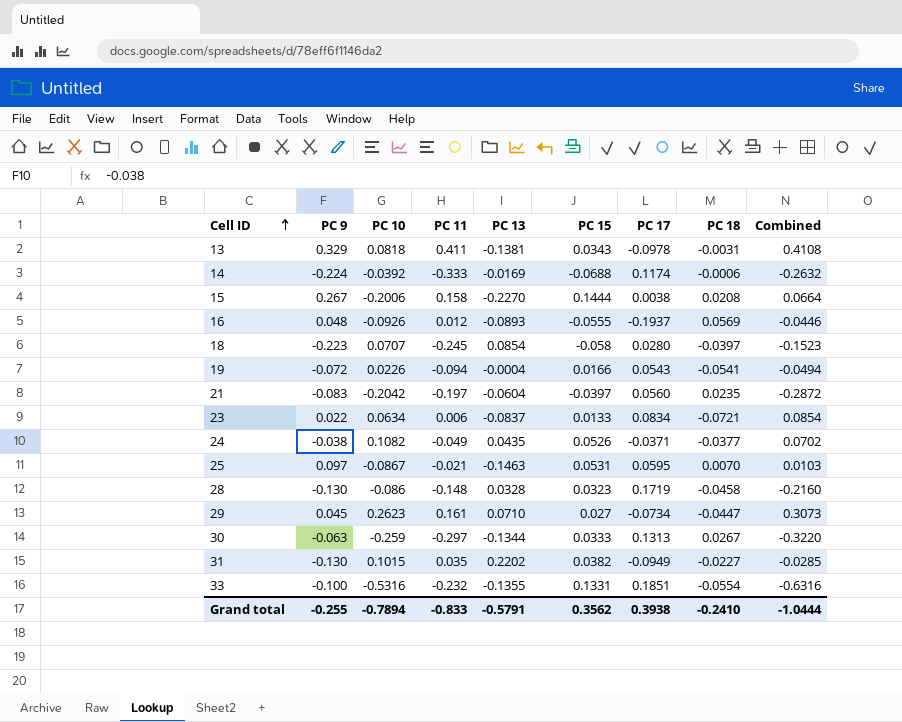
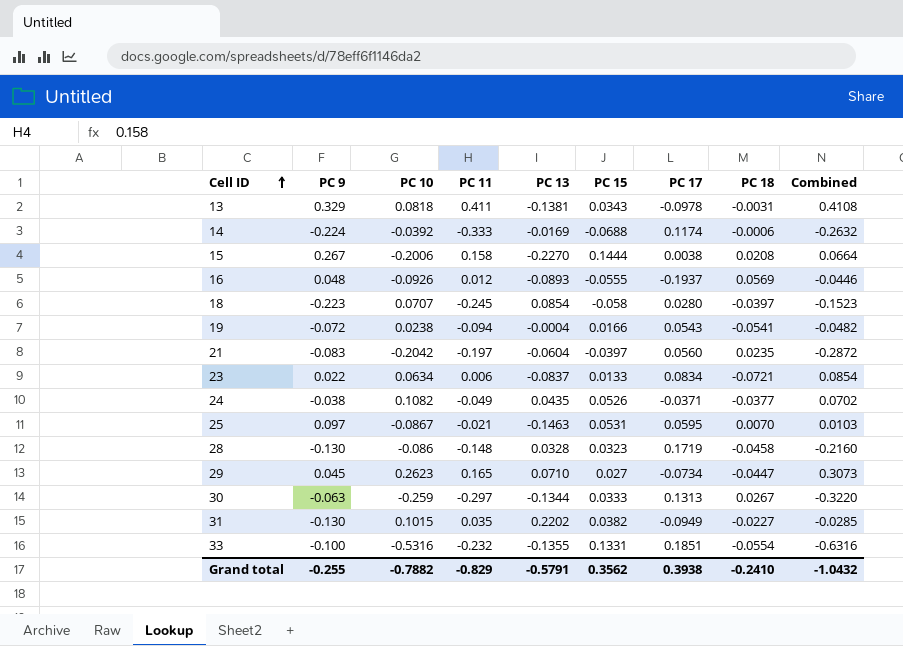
19 | PC 10: 0.0226 -> 0.0238
19 | Combined: -0.0494 -> -0.0482
29 | PC 11: 0.161 -> 0.165
Grand total | PC 10: -0.7894 -> -0.7882
Grand total | PC 11: -0.833 -> -0.829
Grand total | Combined: -1.0444 -> -1.0432

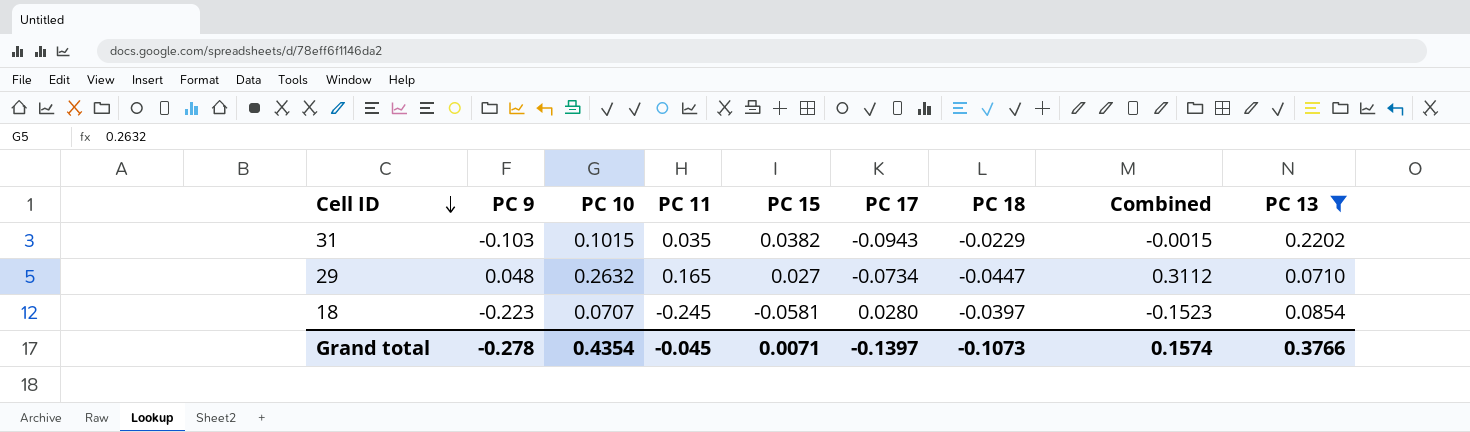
filter: none -> PC 13 >= 0.0710
row order: Cell ID ascending -> Cell ID descending
column PC 13 | position: 5 -> 9
31 | PC 9: -0.130 -> -0.103
31 | PC 17: -0.0949 -> -0.0943
31 | PC 18: -0.0227 -> -0.0229
31 | Combined: -0.0285 -> -0.0015
29 | PC 9: 0.045 -> 0.048
29 | PC 10: 0.2623 -> 0.2632
29 | Combined: 0.3073 -> 0.3112
18 | PC 15: -0.058 -> -0.0581
Grand total | PC 9: -0.255 -> -0.278
Grand total | PC 10: -0.7882 -> 0.4354
Grand total | PC 11: -0.829 -> -0.045
Grand total | PC 15: 0.3562 -> 0.0071
Grand total | PC 17: 0.3938 -> -0.1397
Grand total | PC 18: -0.2410 -> -0.1073
Grand total | Combined: -1.0432 -> 0.1574
Grand total | PC 13: -0.5791 -> 0.3766

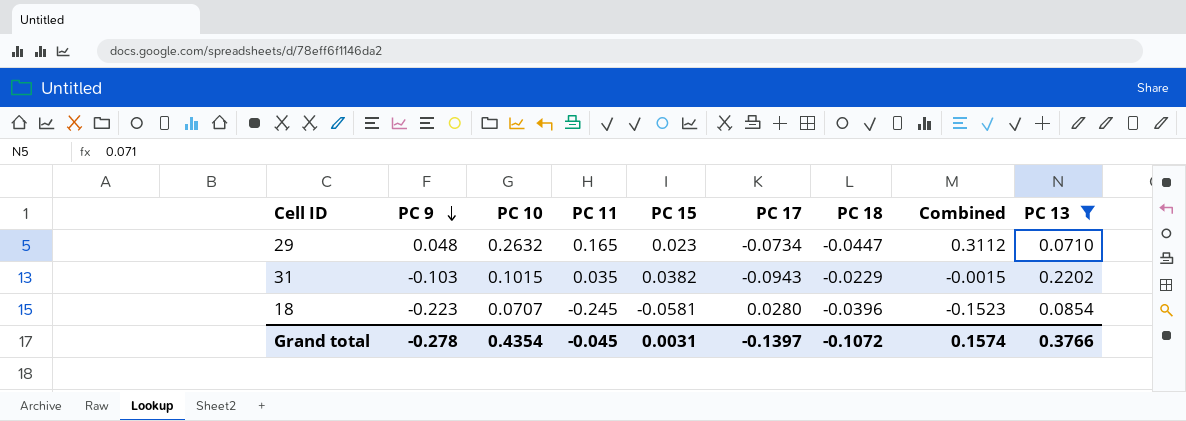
row order: Cell ID descending -> PC 9 descending
29 | PC 15: 0.027 -> 0.023
18 | PC 18: -0.0397 -> -0.0396
Grand total | PC 15: 0.0071 -> 0.0031
Grand total | PC 18: -0.1073 -> -0.1072

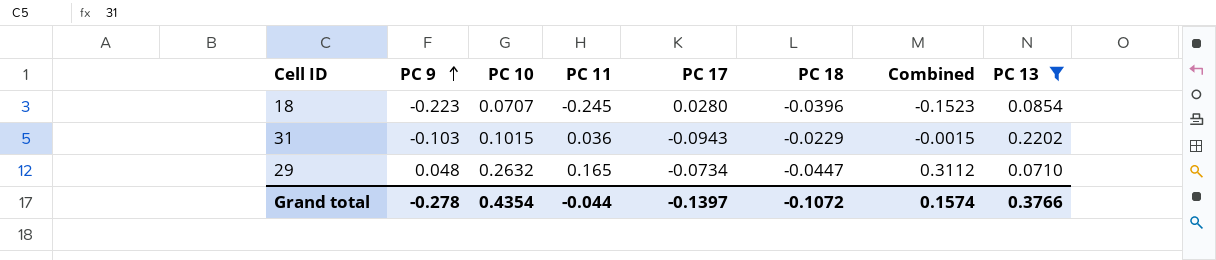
row order: PC 9 descending -> PC 9 ascending
column PC 15 | position: 5 -> none
31 | PC 11: 0.035 -> 0.036
Grand total | PC 11: -0.045 -> -0.044

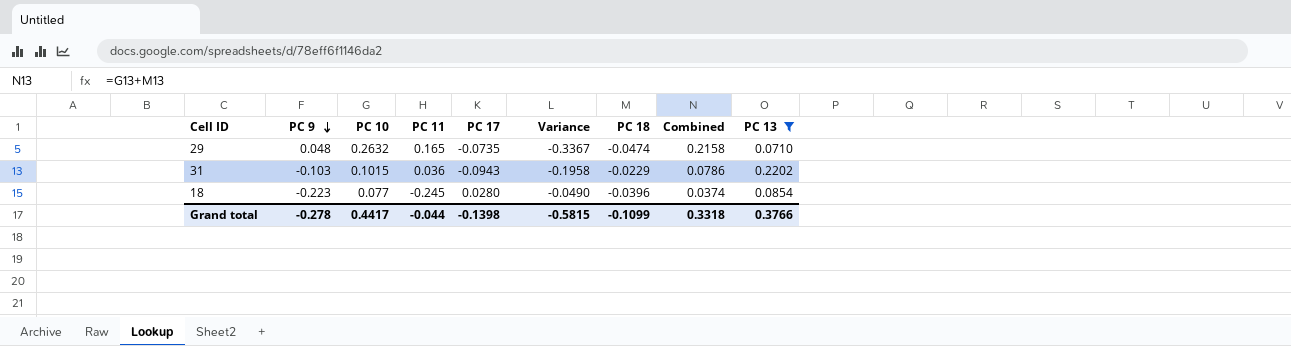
row order: PC 9 ascending -> PC 9 descending
column Variance | formula: none -> [PC 17] - [PC 10]
column Combined | formula: [PC 9] + [PC 10] -> [PC 10] + [PC 18]
29 | PC 17: -0.0734 -> -0.0735
29 | PC 18: -0.0447 -> -0.0474
18 | PC 10: 0.0707 -> 0.077
Grand total | PC 10: 0.4354 -> 0.4417
Grand total | PC 17: -0.1397 -> -0.1398
Grand total | PC 18: -0.1072 -> -0.1099
Grand total | Combined: 0.1574 -> 0.3318

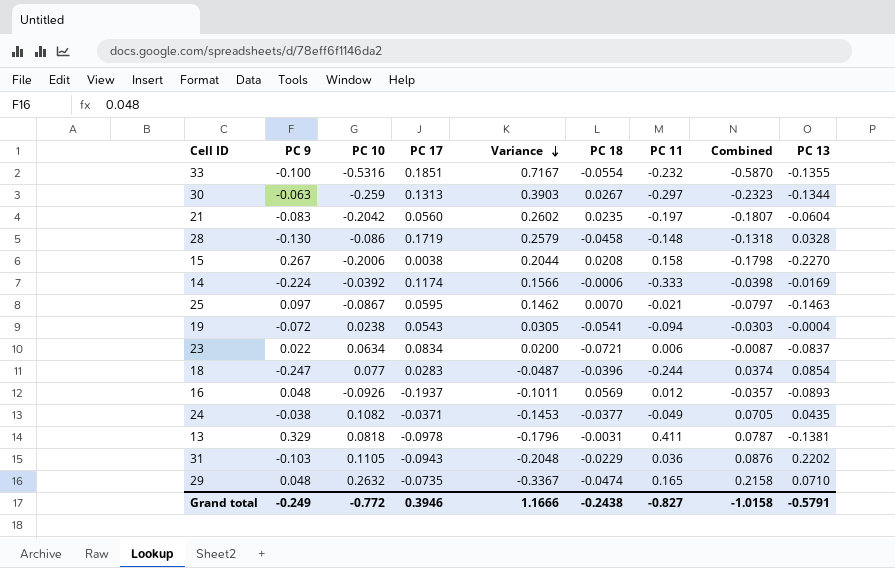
filter: PC 13 >= 0.0710 -> none
row order: PC 9 descending -> Variance descending
column PC 11 | position: 4 -> 7
18 | PC 9: -0.223 -> -0.247
18 | PC 17: 0.0280 -> 0.0283
18 | Variance: -0.0490 -> -0.0487
18 | PC 11: -0.245 -> -0.244
31 | PC 10: 0.1015 -> 0.1105
31 | Variance: -0.1958 -> -0.2048
31 | Combined: 0.0786 -> 0.0876
Grand total | PC 9: -0.278 -> -0.249
Grand total | PC 10: 0.4417 -> -0.772
Grand total | PC 17: -0.1398 -> 0.3946
Grand total | Variance: -0.5815 -> 1.1666
Grand total | PC 18: -0.1099 -> -0.2438
Grand total | PC 11: -0.044 -> -0.827
Grand total | Combined: 0.3318 -> -1.0158
Grand total | PC 13: 0.3766 -> -0.5791

